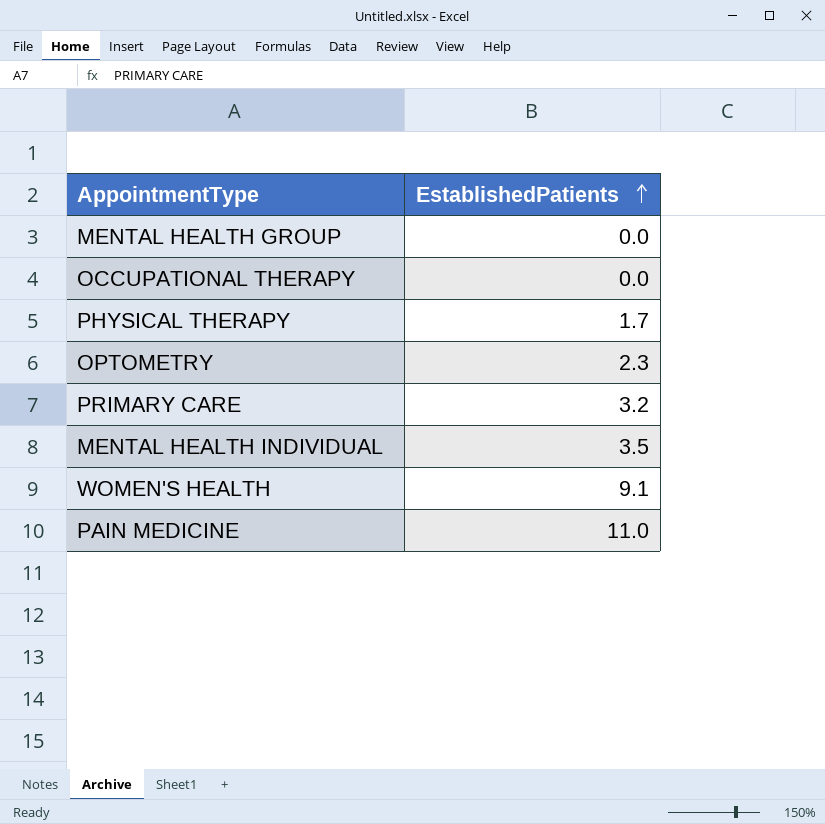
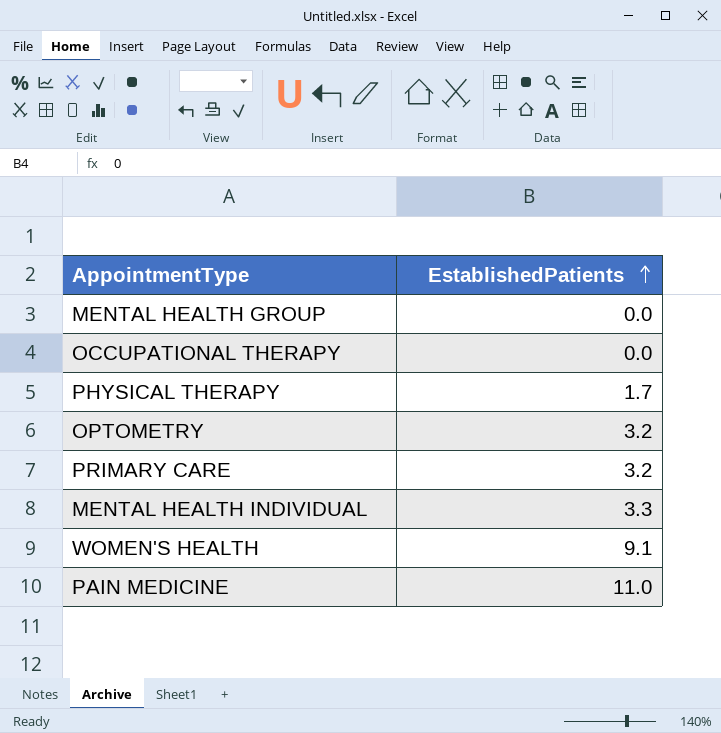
OPTOMETRY | EstablishedPatients: 2.3 -> 3.2
MENTAL HEALTH INDIVIDUAL | EstablishedPatients: 3.5 -> 3.3

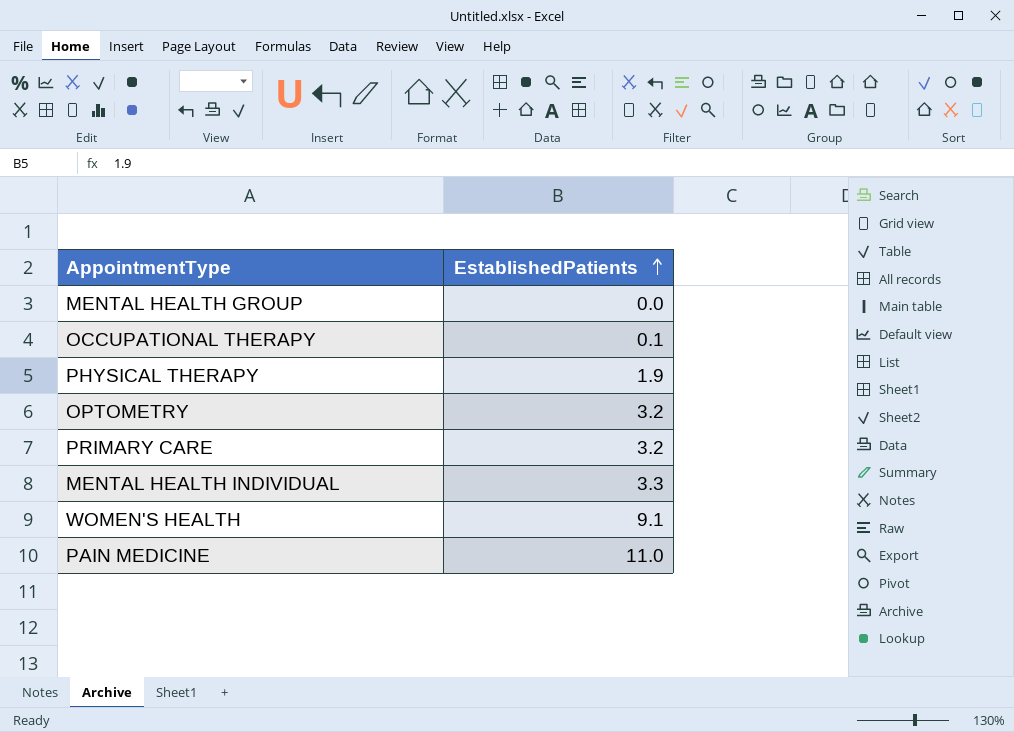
OCCUPATIONAL THERAPY | EstablishedPatients: 0.0 -> 0.1
PHYSICAL THERAPY | EstablishedPatients: 1.7 -> 1.9

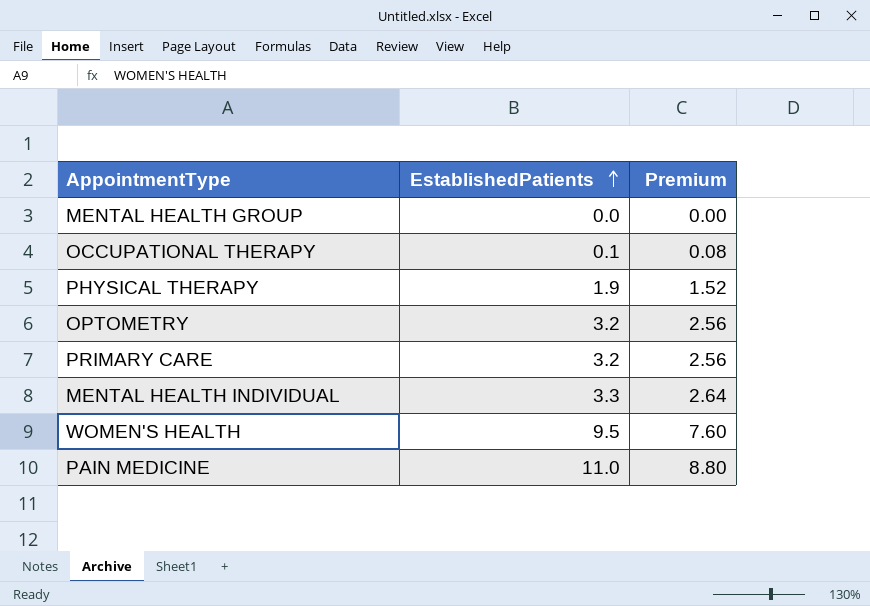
column Premium | formula: none -> [EstablishedPatients] * 0.8
WOMEN'S HEALTH | EstablishedPatients: 9.1 -> 9.5

